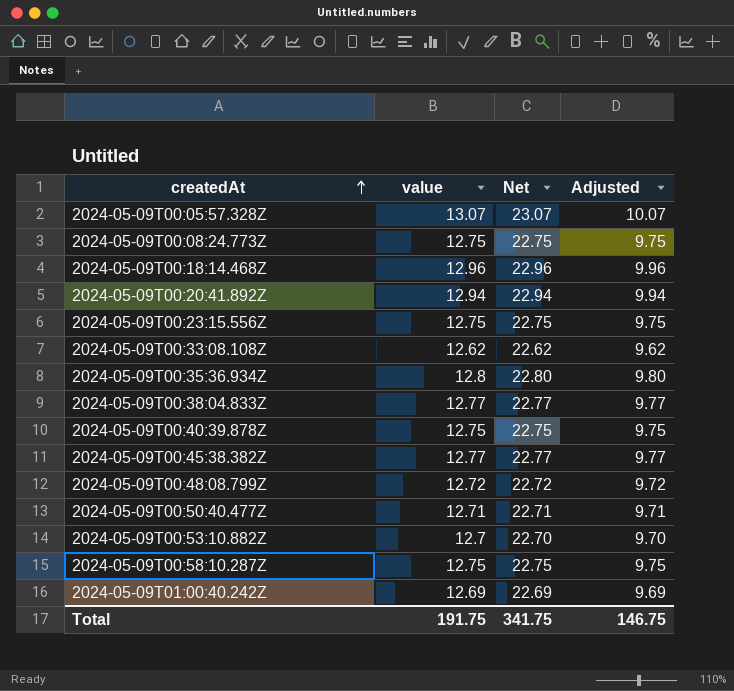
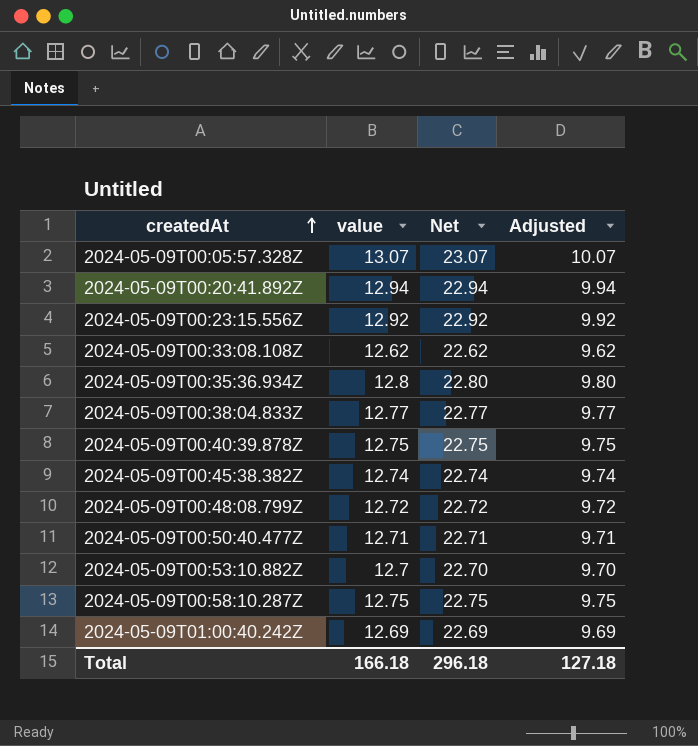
row 2024-05-09T00:08:24.773Z: 12.75 | 22.75 | 9.75 -> none
row 2024-05-09T00:18:14.468Z: 12.96 | 22.96 | 9.96 -> none
2024-05-09T00:23:15.556Z | value: 12.75 -> 12.92
2024-05-09T00:23:15.556Z | Net: 22.75 -> 22.92
2024-05-09T00:23:15.556Z | Adjusted: 9.75 -> 9.92
2024-05-09T00:45:38.382Z | value: 12.77 -> 12.74
2024-05-09T00:45:38.382Z | Net: 22.77 -> 22.74
2024-05-09T00:45:38.382Z | Adjusted: 9.77 -> 9.74
Total | value: 191.75 -> 166.18
Total | Net: 341.75 -> 296.18
Total | Adjusted: 146.75 -> 127.18

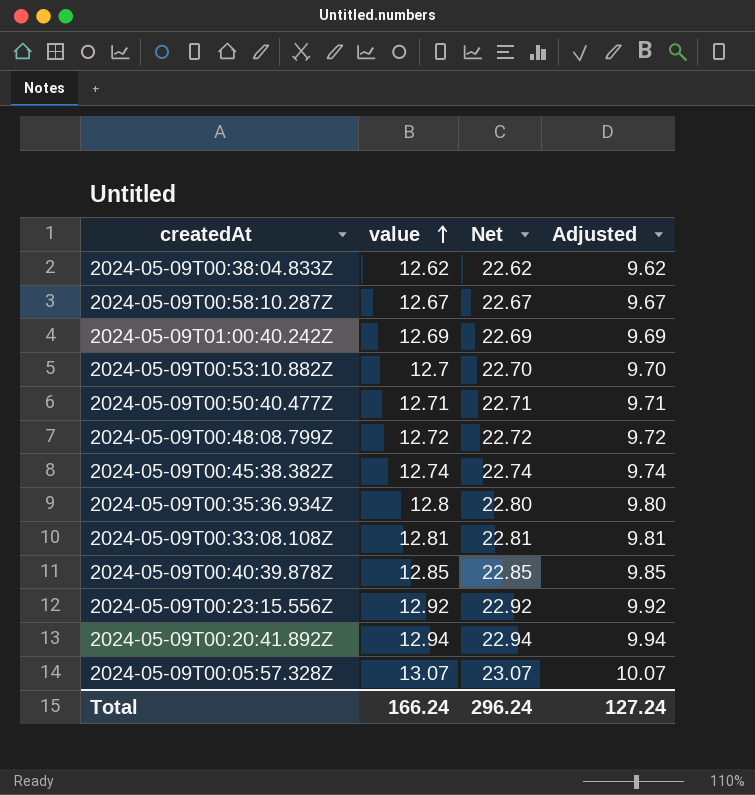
row order: createdAt ascending -> value ascending
2024-05-09T00:38:04.833Z | value: 12.77 -> 12.62
2024-05-09T00:38:04.833Z | Net: 22.77 -> 22.62
2024-05-09T00:38:04.833Z | Adjusted: 9.77 -> 9.62
2024-05-09T00:58:10.287Z | value: 12.75 -> 12.67
2024-05-09T00:58:10.287Z | Net: 22.75 -> 22.67
2024-05-09T00:58:10.287Z | Adjusted: 9.75 -> 9.67
2024-05-09T00:33:08.108Z | value: 12.62 -> 12.81
2024-05-09T00:33:08.108Z | Net: 22.62 -> 22.81
2024-05-09T00:33:08.108Z | Adjusted: 9.62 -> 9.81
2024-05-09T00:40:39.878Z | value: 12.75 -> 12.85
2024-05-09T00:40:39.878Z | Net: 22.75 -> 22.85
2024-05-09T00:40:39.878Z | Adjusted: 9.75 -> 9.85
Total | value: 166.18 -> 166.24
Total | Net: 296.18 -> 296.24
Total | Adjusted: 127.18 -> 127.24

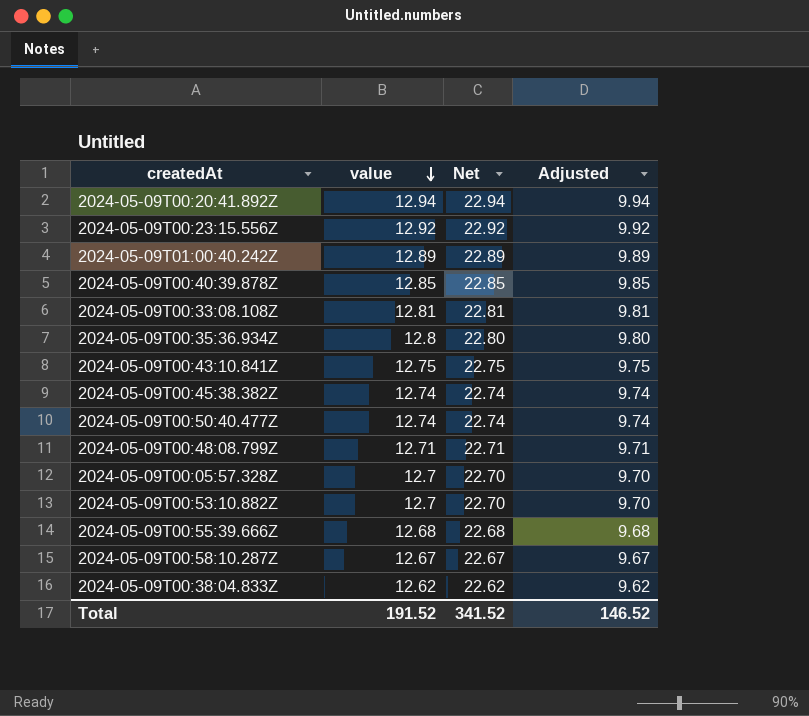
row order: value ascending -> value descending
2024-05-09T01:00:40.242Z | value: 12.69 -> 12.89
2024-05-09T01:00:40.242Z | Net: 22.69 -> 22.89
2024-05-09T01:00:40.242Z | Adjusted: 9.69 -> 9.89
row 2024-05-09T00:43:10.841Z: none -> 12.75 | 22.75 | 9.75
2024-05-09T00:50:40.477Z | value: 12.71 -> 12.74
2024-05-09T00:50:40.477Z | Net: 22.71 -> 22.74
2024-05-09T00:50:40.477Z | Adjusted: 9.71 -> 9.74
2024-05-09T00:48:08.799Z | value: 12.72 -> 12.71
2024-05-09T00:48:08.799Z | Net: 22.72 -> 22.71
2024-05-09T00:48:08.799Z | Adjusted: 9.72 -> 9.71
2024-05-09T00:05:57.328Z | value: 13.07 -> 12.7
2024-05-09T00:05:57.328Z | Net: 23.07 -> 22.70
2024-05-09T00:05:57.328Z | Adjusted: 10.07 -> 9.70
row 2024-05-09T00:55:39.666Z: none -> 12.68 | 22.68 | 9.68
Total | value: 166.24 -> 191.52
Total | Net: 296.24 -> 341.52
Total | Adjusted: 127.24 -> 146.52

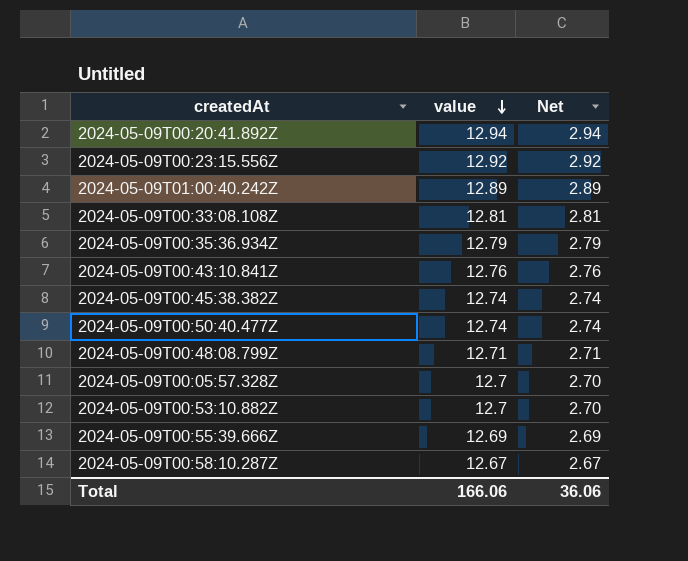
column Adjusted | formula: [value] - 3 -> none
column Net | formula: [value] + 10 -> [value] - 10
row 2024-05-09T00:40:39.878Z: 12.85 | 22.85 | 9.85 -> none
row 2024-05-09T00:38:04.833Z: 12.62 | 22.62 | 9.62 -> none
2024-05-09T00:35:36.934Z | value: 12.8 -> 12.79
2024-05-09T00:43:10.841Z | value: 12.75 -> 12.76
2024-05-09T00:55:39.666Z | value: 12.68 -> 12.69
Total | value: 191.52 -> 166.06
Total | Net: 341.52 -> 36.06

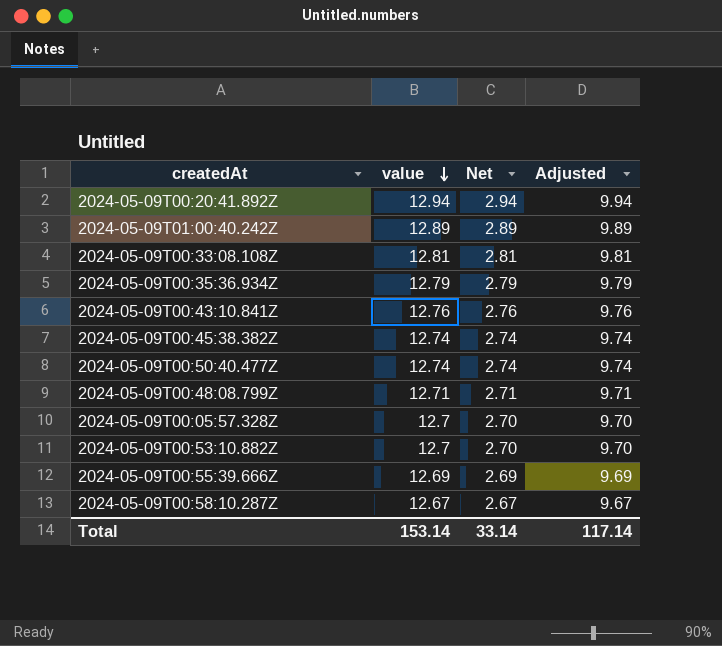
column Adjusted | formula: none -> [value] - 3
row 2024-05-09T00:23:15.556Z: 12.92 | 2.92 -> none
Total | value: 166.06 -> 153.14
Total | Net: 36.06 -> 33.14

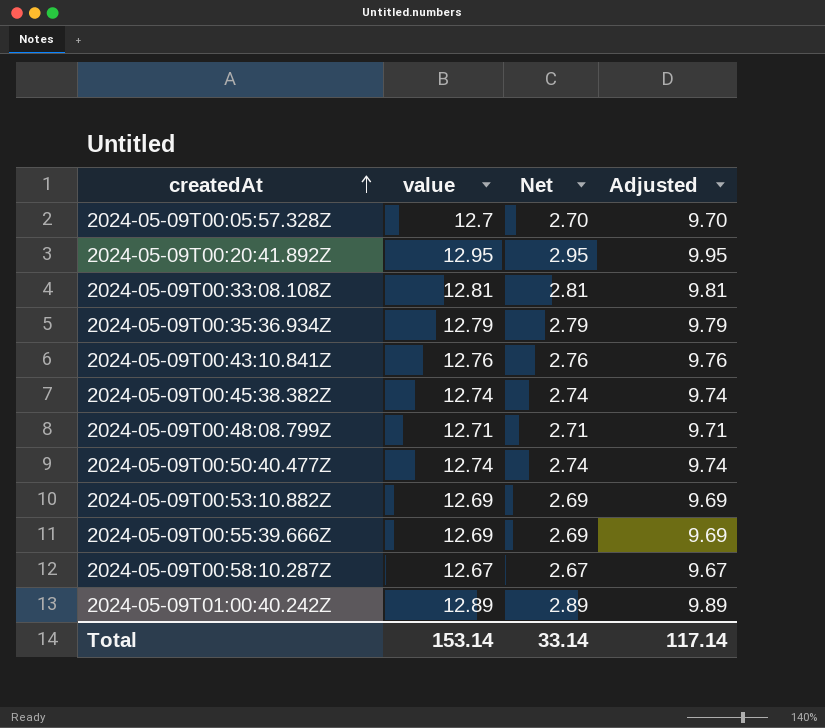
row order: value descending -> createdAt ascending
2024-05-09T00:20:41.892Z | value: 12.94 -> 12.95
2024-05-09T00:20:41.892Z | Net: 2.94 -> 2.95
2024-05-09T00:20:41.892Z | Adjusted: 9.94 -> 9.95
2024-05-09T00:53:10.882Z | value: 12.7 -> 12.69
2024-05-09T00:53:10.882Z | Net: 2.70 -> 2.69
2024-05-09T00:53:10.882Z | Adjusted: 9.70 -> 9.69

